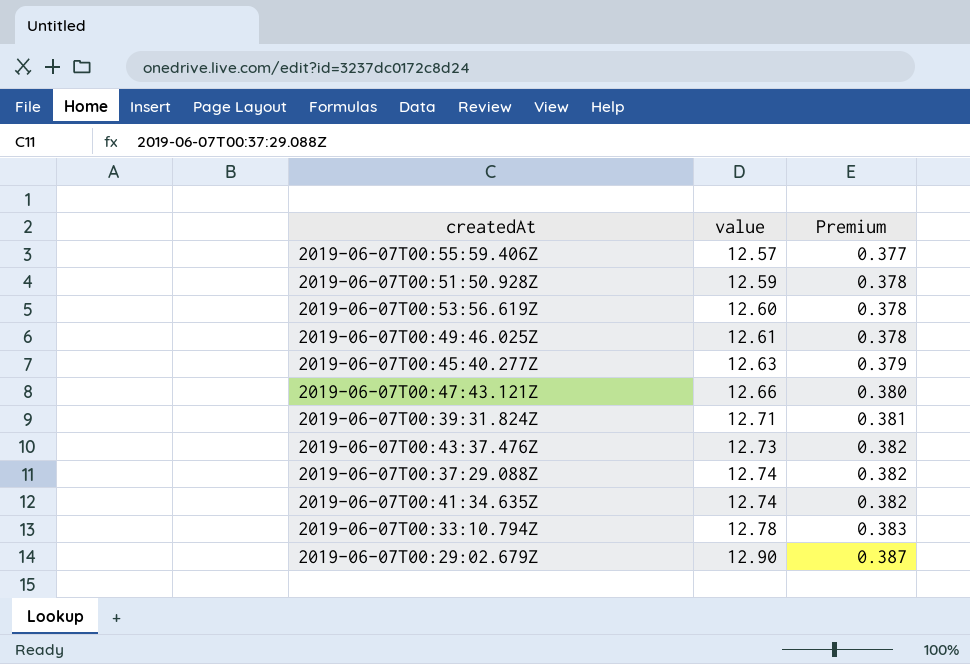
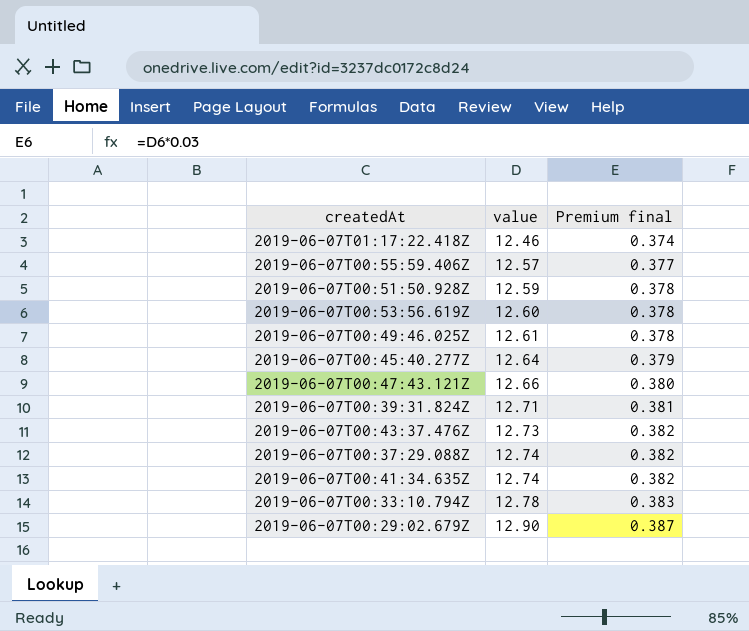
column name: Premium -> Premium final
row 2019-06-07T01:17:22.418Z: none -> 12.46 | 0.374
2019-06-07T00:45:40.277Z | value: 12.63 -> 12.64

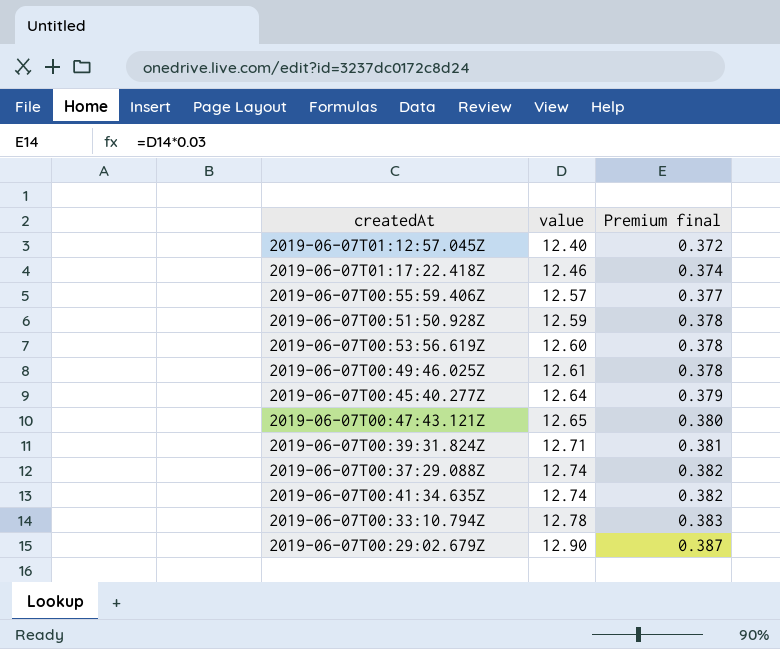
row 2019-06-07T00:43:37.476Z: 12.73 | 0.382 -> none
row 2019-06-07T01:12:57.045Z: none -> 12.40 | 0.372
2019-06-07T00:47:43.121Z | value: 12.66 -> 12.65

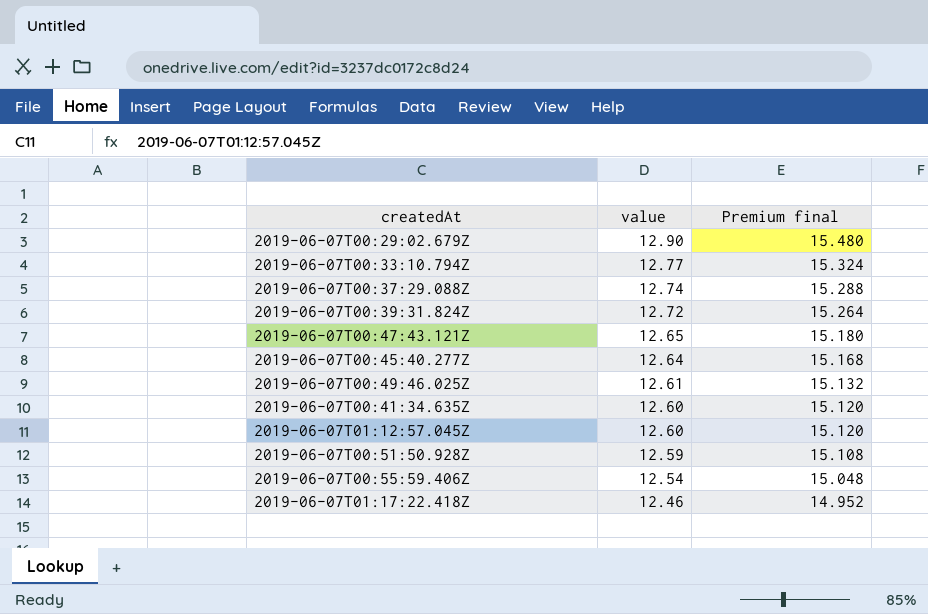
row order: value ascending -> value descending
column Premium final | formula: [value] * 0.03 -> [value] * 1.2
row 2019-06-07T00:53:56.619Z: 12.60 | 0.378 -> none
2019-06-07T00:33:10.794Z | value: 12.78 -> 12.77
2019-06-07T00:39:31.824Z | value: 12.71 -> 12.72
2019-06-07T00:41:34.635Z | value: 12.74 -> 12.60
2019-06-07T01:12:57.045Z | value: 12.40 -> 12.60
2019-06-07T00:55:59.406Z | value: 12.57 -> 12.54

